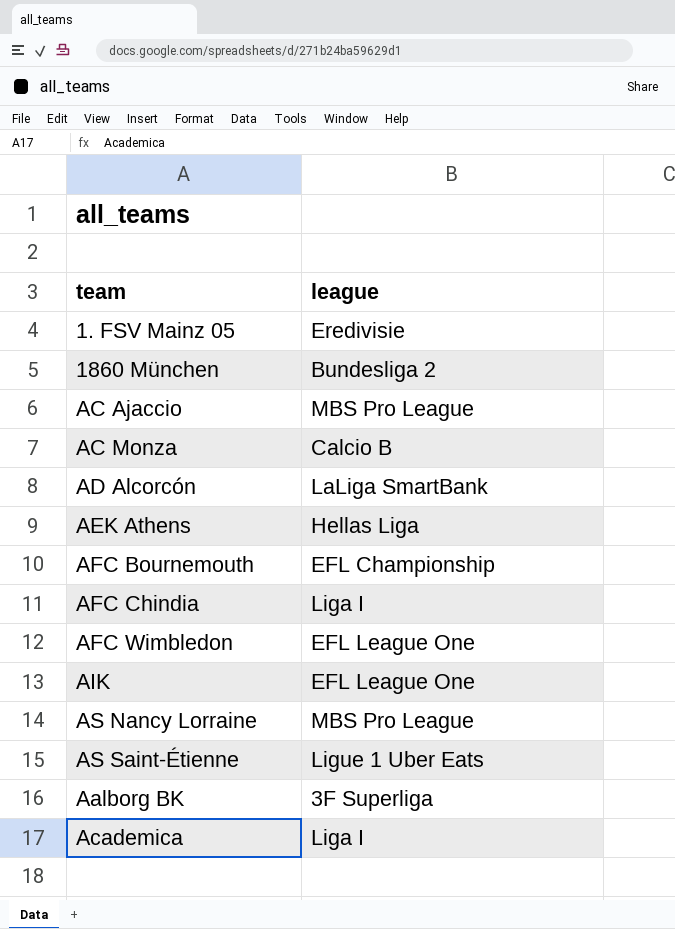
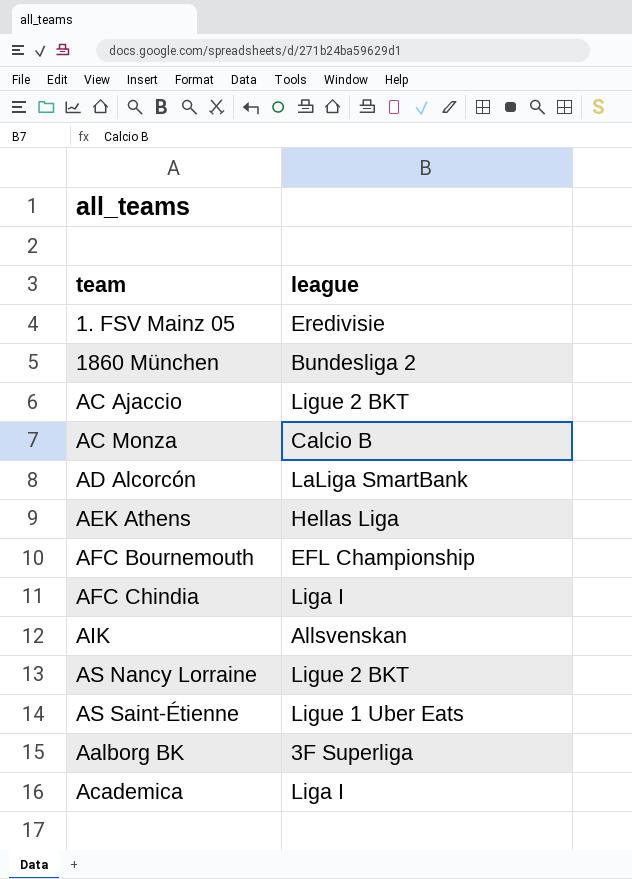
row AFC Wimbledon: EFL League One -> none
AC Ajaccio | league: MBS Pro League -> Ligue 2 BKT
AIK | league: EFL League One -> Allsvenskan
AS Nancy Lorraine | league: MBS Pro League -> Ligue 2 BKT

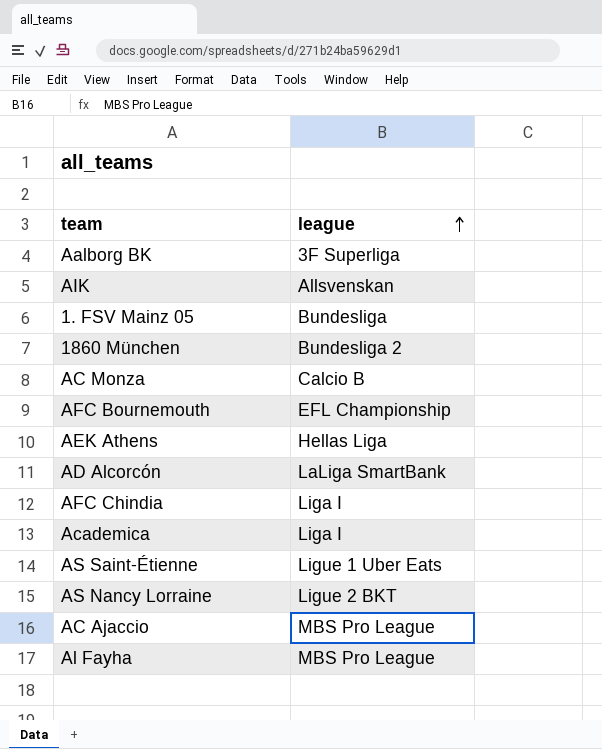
row order: none -> league ascending
1. FSV Mainz 05 | league: Eredivisie -> Bundesliga
AC Ajaccio | league: Ligue 2 BKT -> MBS Pro League
row Al Fayha: none -> MBS Pro League

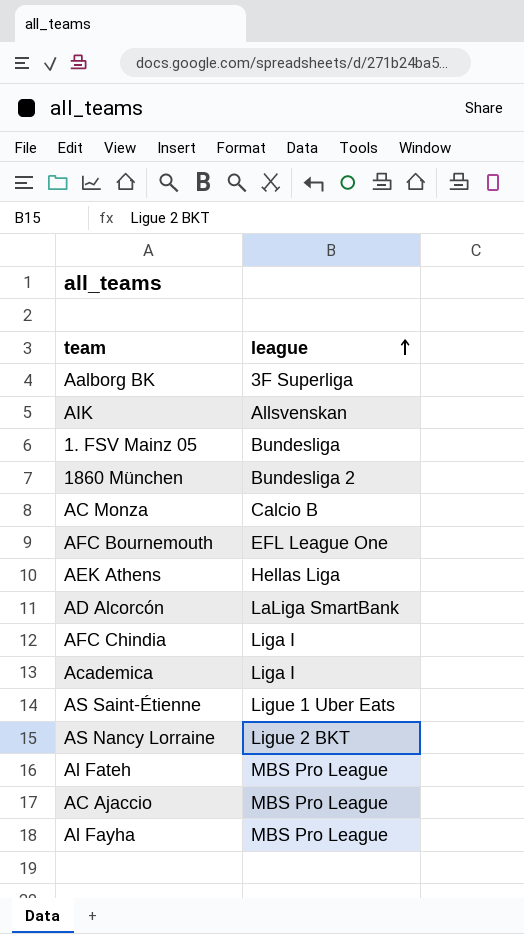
AFC Bournemouth | league: EFL Championship -> EFL League One
row Al Fateh: none -> MBS Pro League

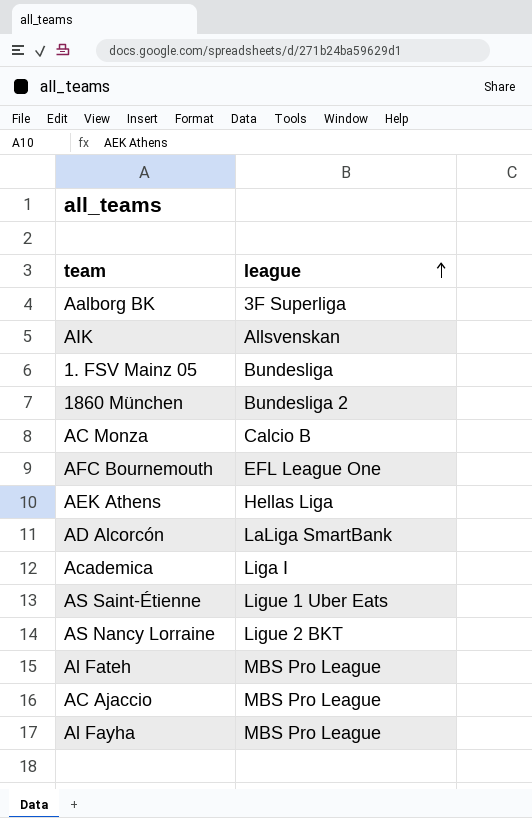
row AFC Chindia: Liga I -> none

